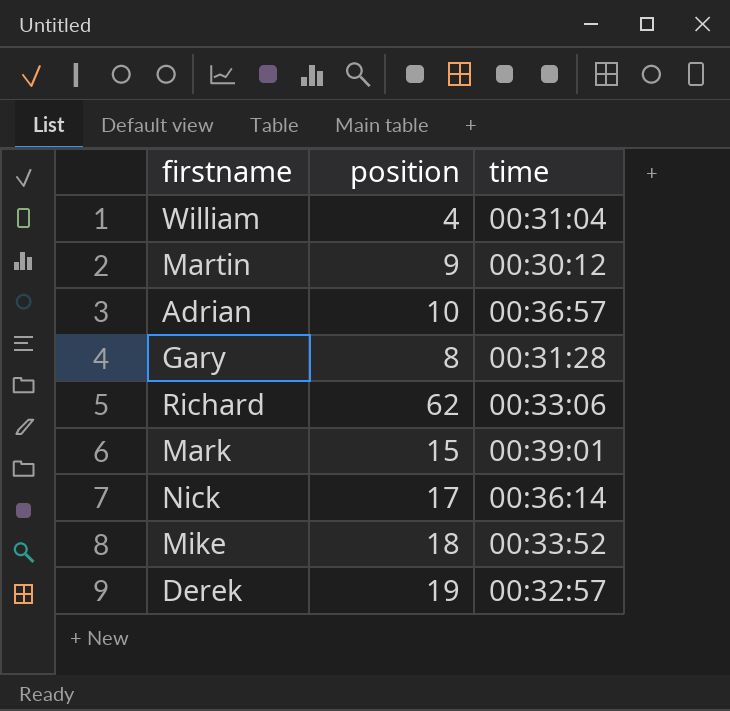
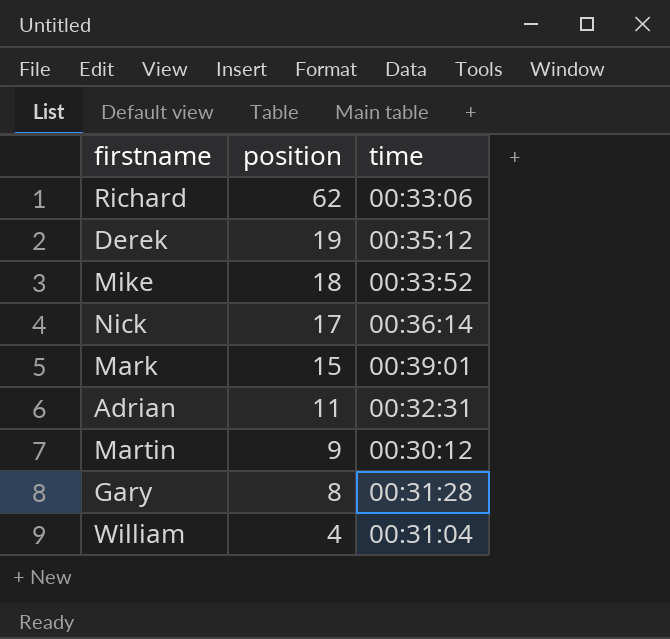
row order: none -> position descending
Derek | time: 00:32:57 -> 00:35:12
Adrian | position: 10 -> 11
Adrian | time: 00:36:57 -> 00:32:31

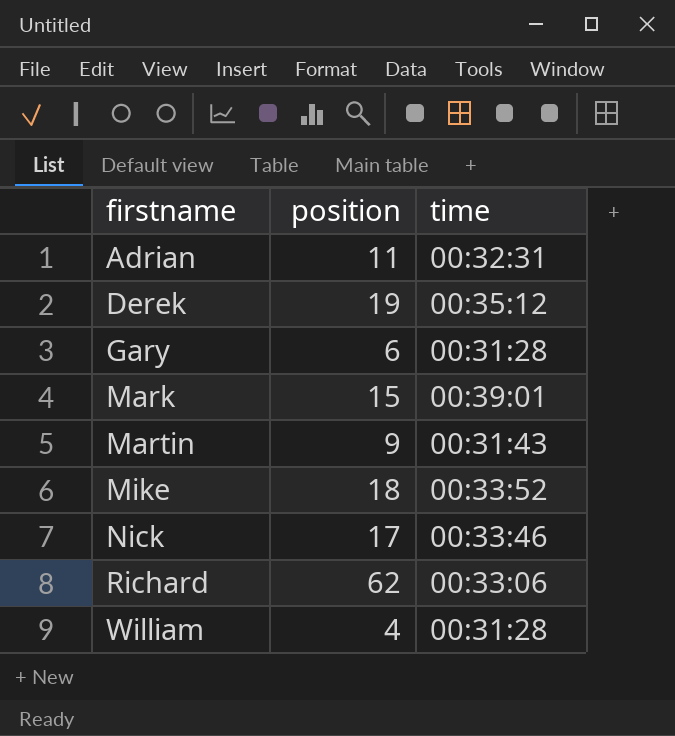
row order: position descending -> firstname ascending
Gary | position: 8 -> 6
Martin | time: 00:30:12 -> 00:31:43
Nick | time: 00:36:14 -> 00:33:46
William | time: 00:31:04 -> 00:31:28

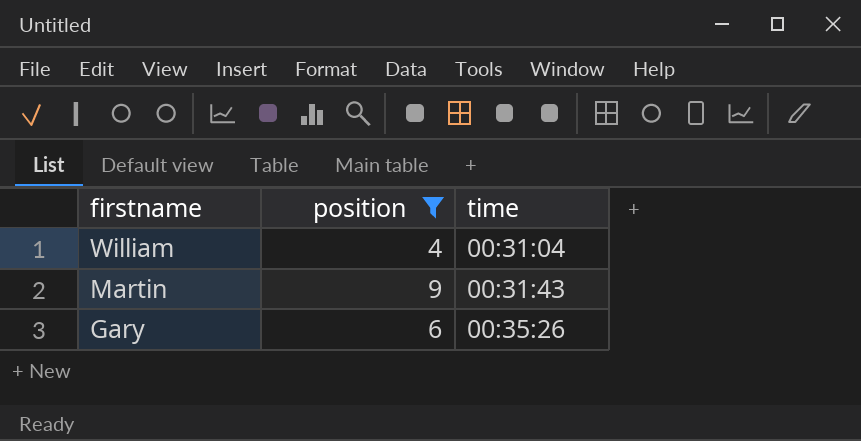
filter: none -> position <= 9
row order: firstname ascending -> firstname descending
William | time: 00:31:28 -> 00:31:04
Gary | time: 00:31:28 -> 00:35:26

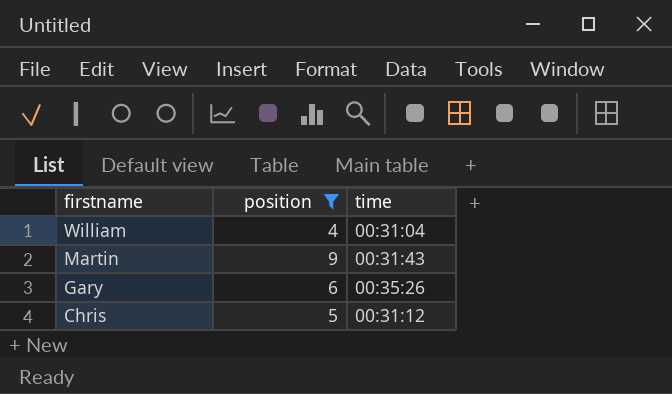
row Chris: none -> 5 | 00:31:12

